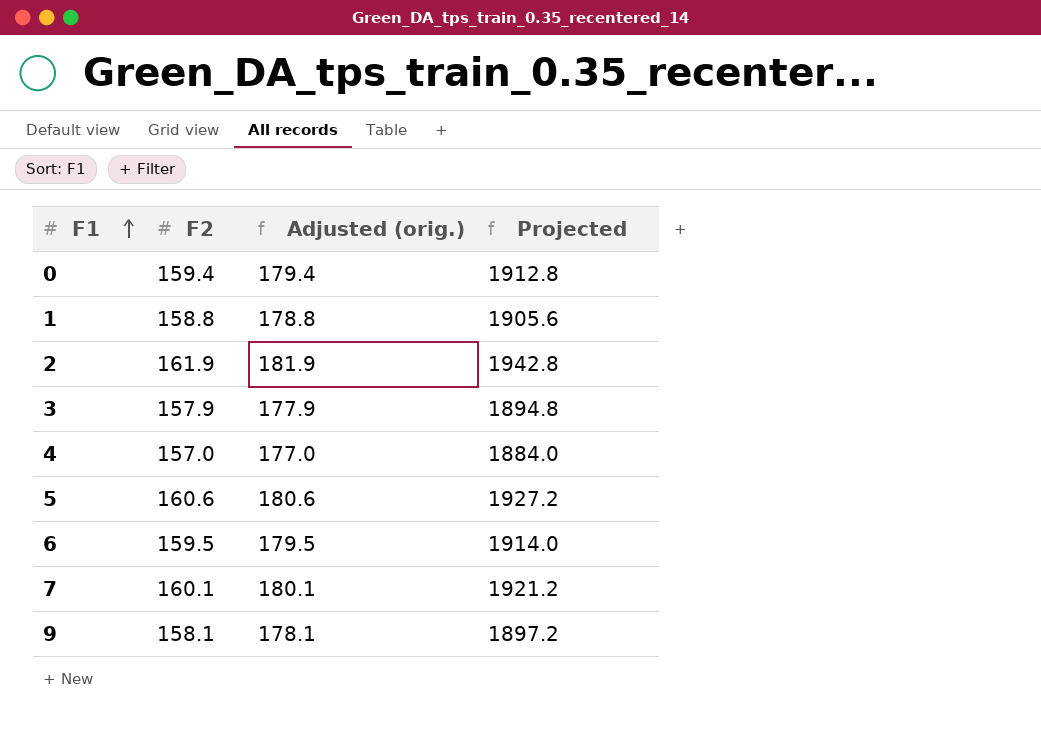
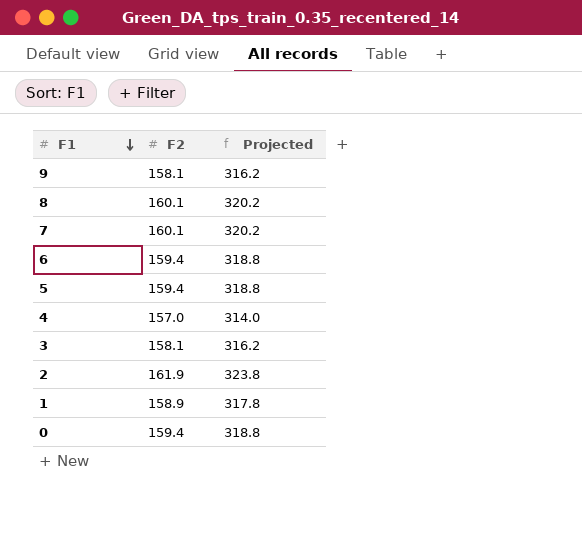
row order: F1 ascending -> F1 descending
column Adjusted (orig.) | formula: [F2] + 20 -> none
column Projected | formula: [F2] * 12 -> [F2] * 2
row 8: none -> 160.1 | 320.2
6 | F2: 159.5 -> 159.4
5 | F2: 160.6 -> 159.4
3 | F2: 157.9 -> 158.1
1 | F2: 158.8 -> 158.9

